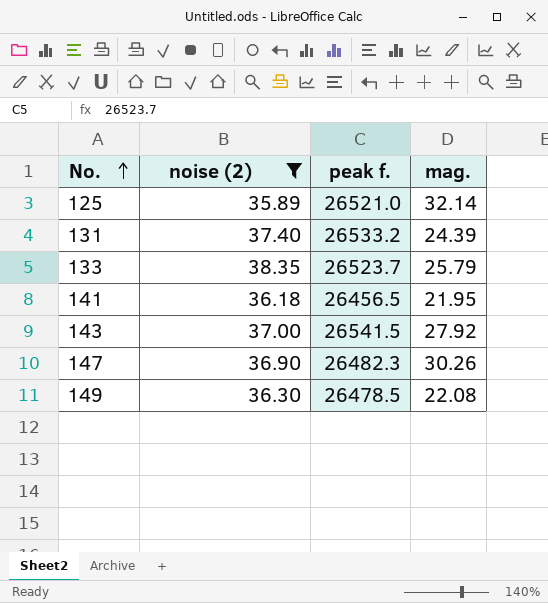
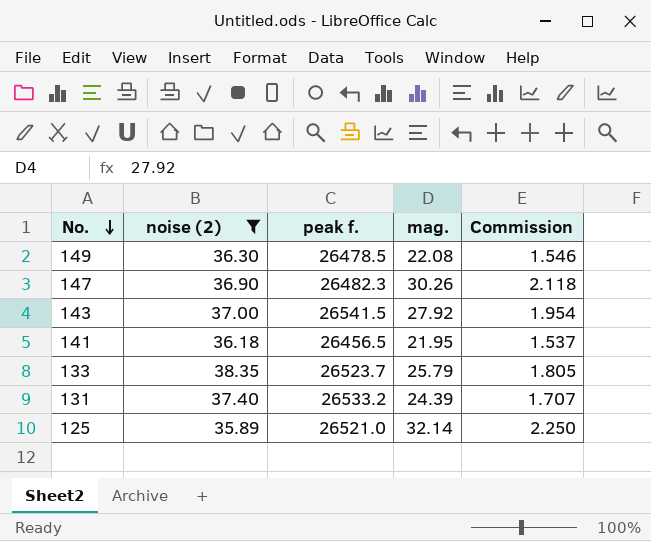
row order: No. ascending -> No. descending
column Commission | formula: none -> [mag.] * 0.07

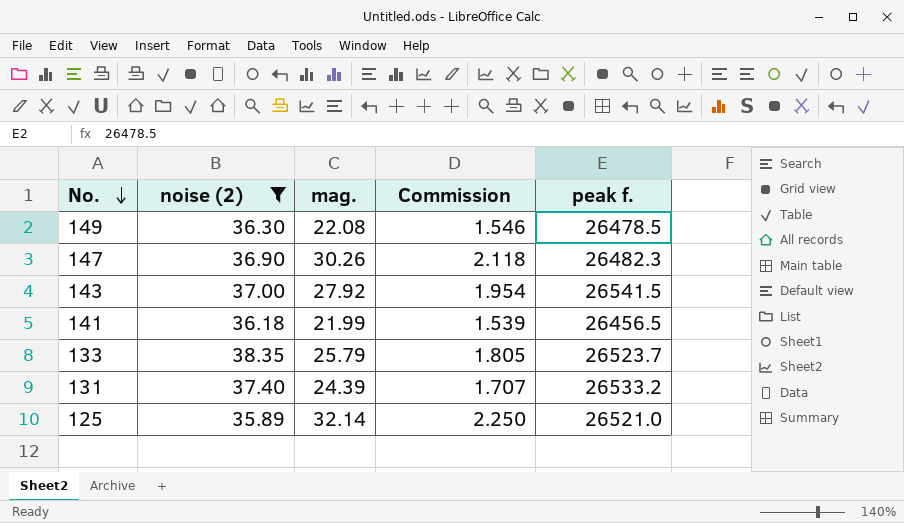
column peak f. | position: 3 -> 5
141 | mag.: 21.95 -> 21.99
141 | Commission: 1.537 -> 1.539

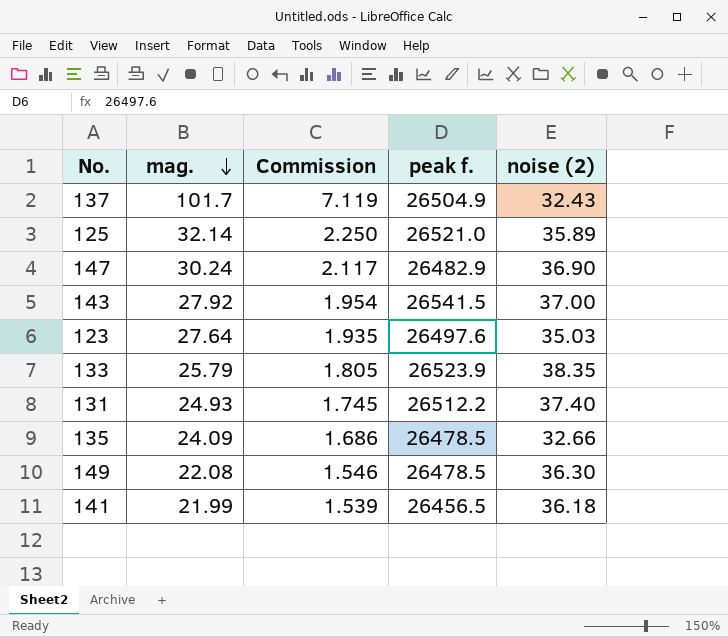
filter: noise (2) >= 35.89 -> none
row order: No. descending -> mag. descending
column noise (2) | position: 2 -> 5
147 | mag.: 30.26 -> 30.24
147 | Commission: 2.118 -> 2.117
147 | peak f.: 26482.3 -> 26482.9
133 | peak f.: 26523.7 -> 26523.9
131 | mag.: 24.39 -> 24.93
131 | Commission: 1.707 -> 1.745
131 | peak f.: 26533.2 -> 26512.2

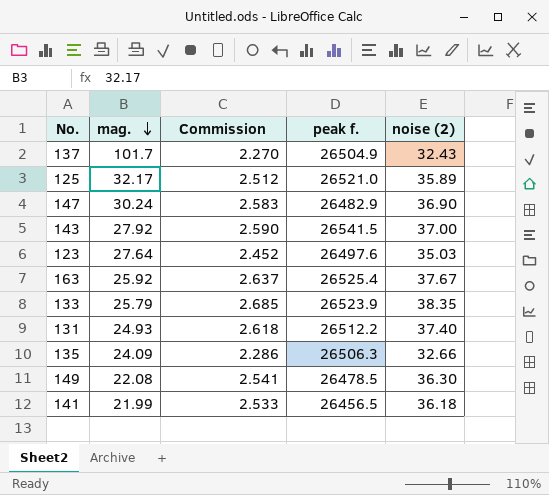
column Commission | formula: [mag.] * 0.07 -> [noise (2)] * 0.07
125 | mag.: 32.14 -> 32.17
row 163: none -> 25.92 | 2.637 | 26525.4 | 37.67
135 | peak f.: 26478.5 -> 26506.3

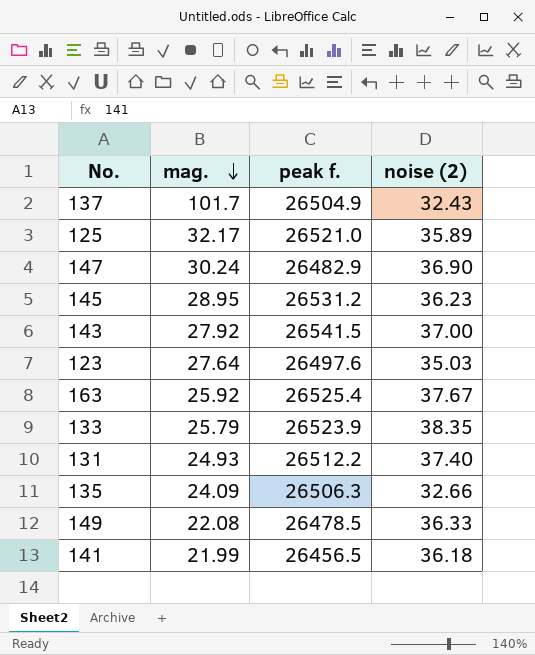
column Commission | formula: [noise (2)] * 0.07 -> none
row 145: none -> 28.95 | 26531.2 | 36.23
149 | noise (2): 36.30 -> 36.33

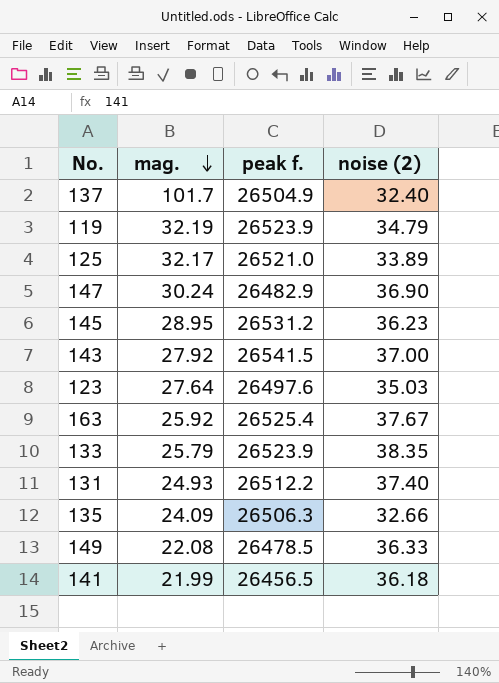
137 | noise (2): 32.43 -> 32.40
row 119: none -> 32.19 | 26523.9 | 34.79
125 | noise (2): 35.89 -> 33.89

